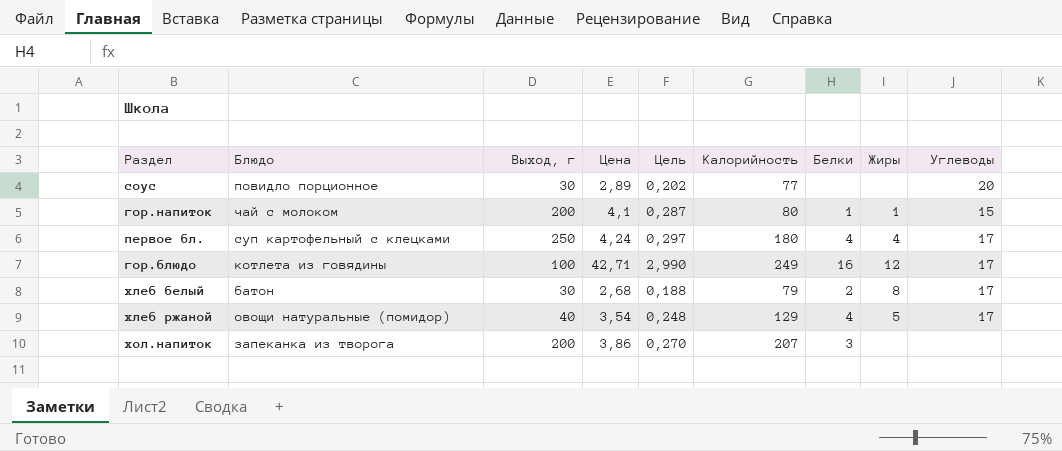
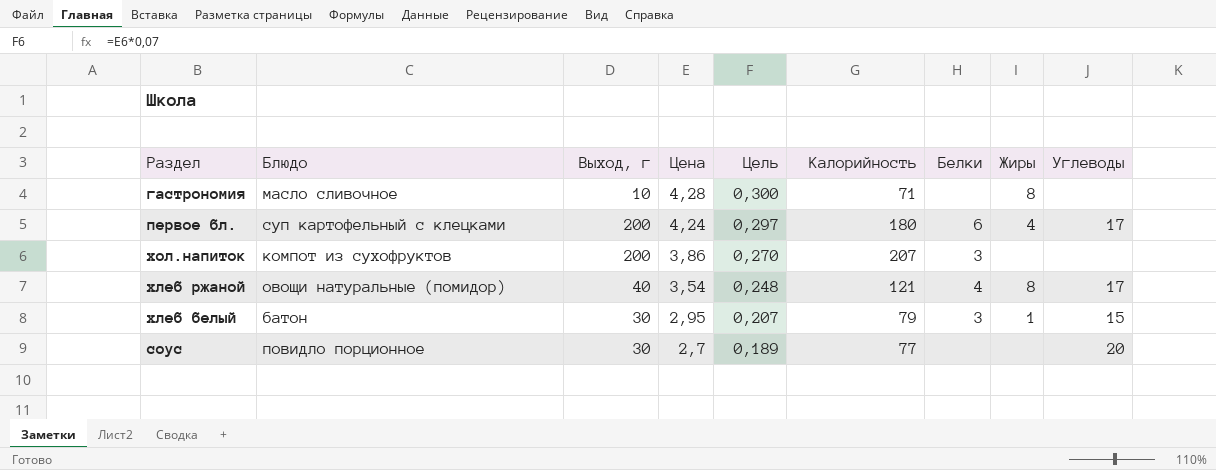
row order: none -> Цена descending
row гор.напиток: чай с молоком | 200 | 4,1 | 0,287 | 80 | 1 | 1 | 15 -> none
row гор.блюдо: котлета из говядины | 100 | 42,71 | 2,990 | 249 | 16 | 12 | 17 -> none
row гастрономия: none -> масло сливочное | 10 | 4,28 | 0,300 | 71 | none | 8 | none
первое бл. | Выход, г: 250 -> 200
первое бл. | Белки: 4 -> 6
хол.напиток | Блюдо: запеканка из творога -> компот из сухофруктов
хлеб ржаной | Калорийность: 129 -> 121
хлеб ржаной | Жиры: 5 -> 8
хлеб белый | Цена: 2,68 -> 2,95
хлеб белый | Цель: 0,188 -> 0,207
хлеб белый | Белки: 2 -> 3
хлеб белый | Жиры: 8 -> 1
хлеб белый | Углеводы: 17 -> 15
соус | Цена: 2,89 -> 2,7
соус | Цель: 0,202 -> 0,189

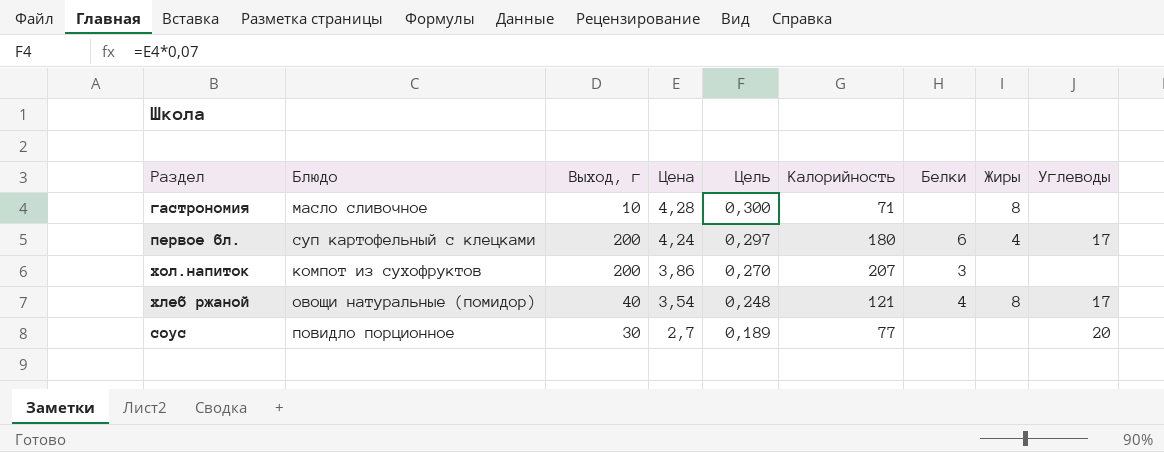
row хлеб белый: батон | 30 | 2,95 | 0,207 | 79 | 3 | 1 | 15 -> none

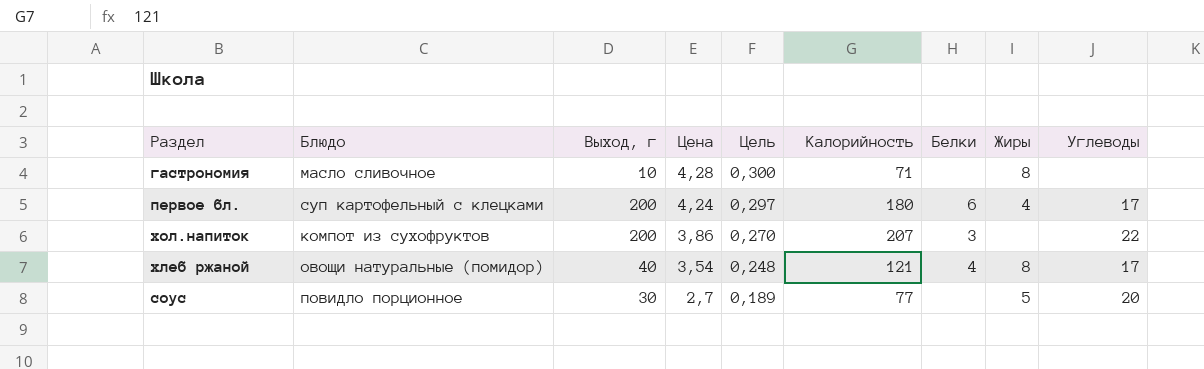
хол.напиток | Углеводы: none -> 22
соус | Жиры: none -> 5

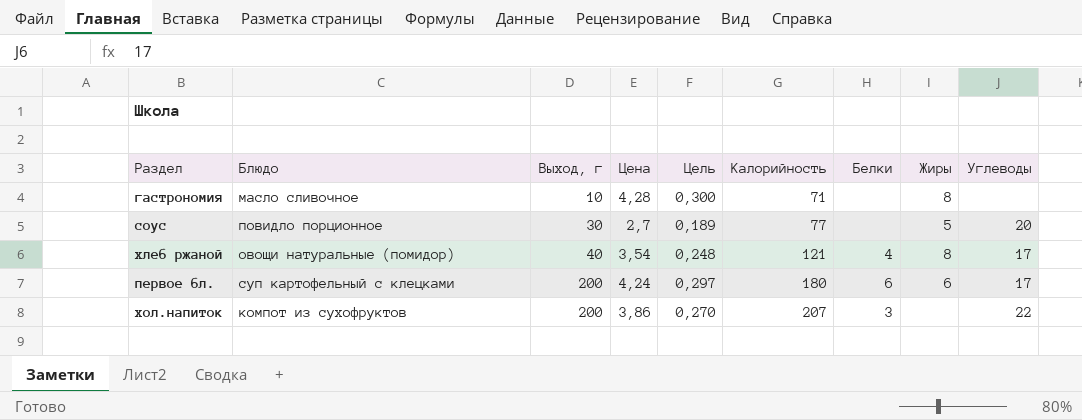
row order: Цена descending -> Выход, г ascending
первое бл. | Жиры: 4 -> 6

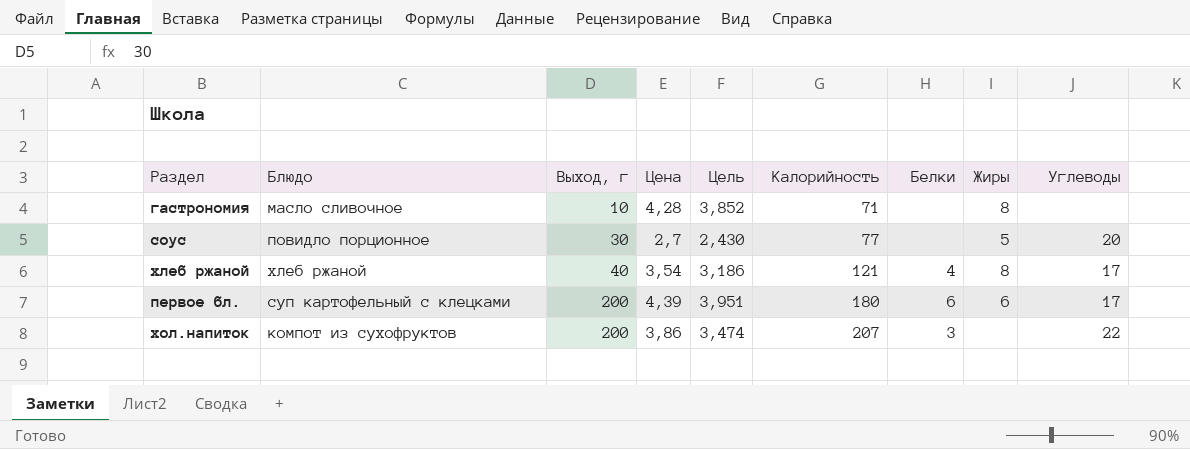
column Цель | formula: [Цена] * 0,07 -> [Цена] * 0,9
хлеб ржаной | Блюдо: овощи натуральные (помидор) -> хлеб ржаной
первое бл. | Цена: 4,24 -> 4,39

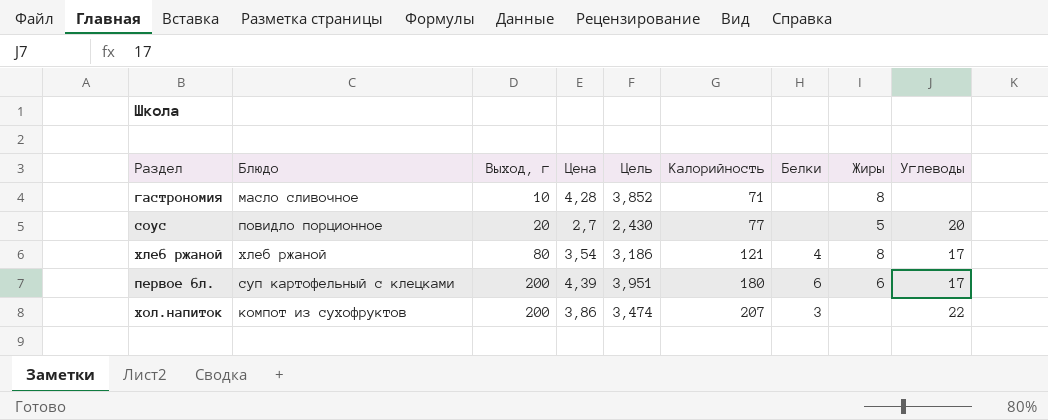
соус | Выход, г: 30 -> 20
хлеб ржаной | Выход, г: 40 -> 80

